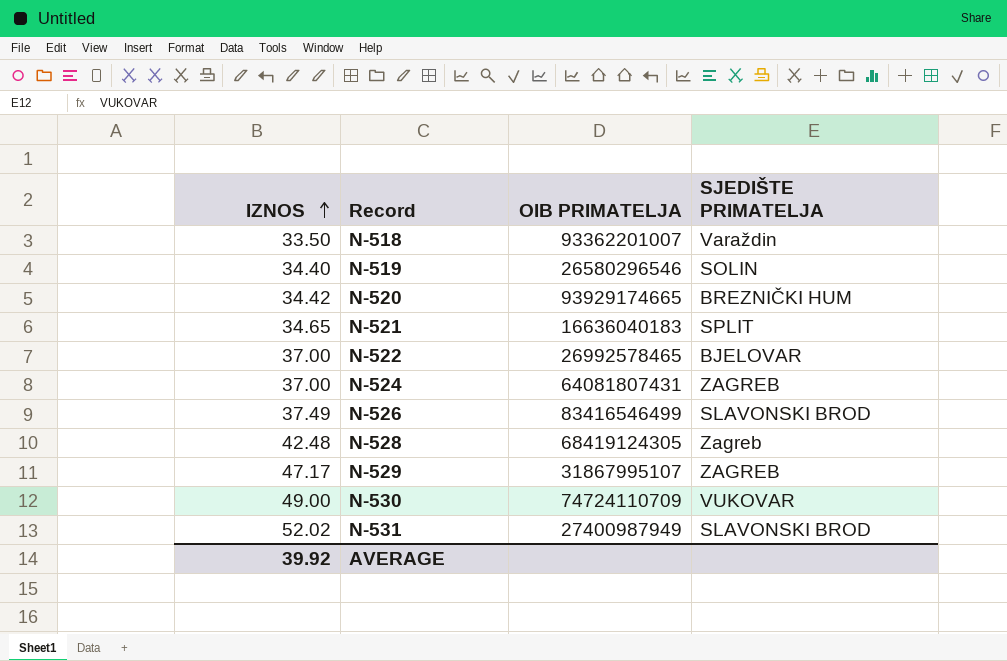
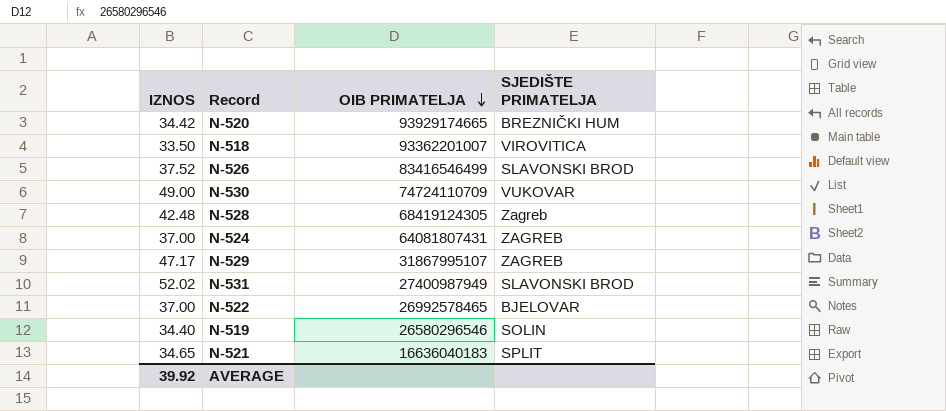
row order: IZNOS ascending -> OIB PRIMATELJA descending
N-518 | SJEDIŠTE PRIMATELJA: Varaždin -> VIROVITICA
N-526 | IZNOS: 37.49 -> 37.52

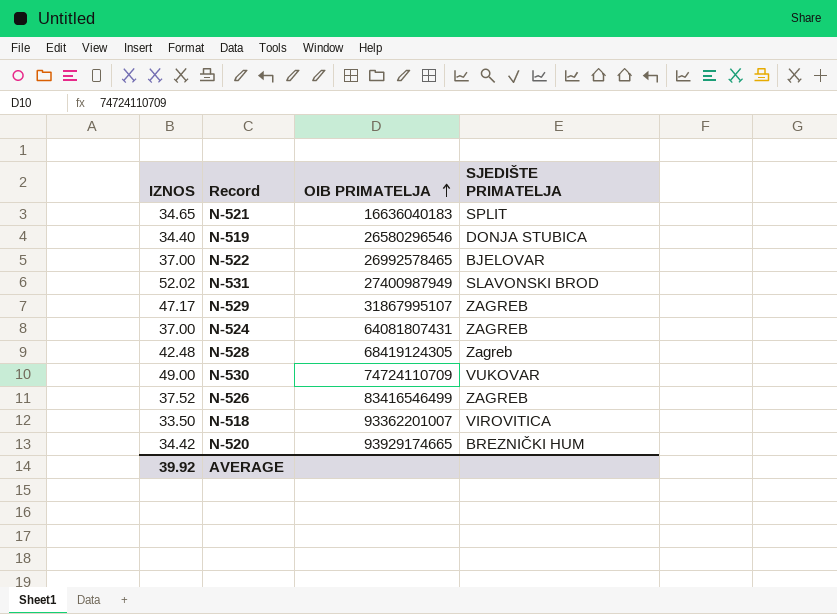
row order: OIB PRIMATELJA descending -> OIB PRIMATELJA ascending
N-519 | SJEDIŠTE PRIMATELJA: SOLIN -> DONJA STUBICA
N-526 | SJEDIŠTE PRIMATELJA: SLAVONSKI BROD -> ZAGREB

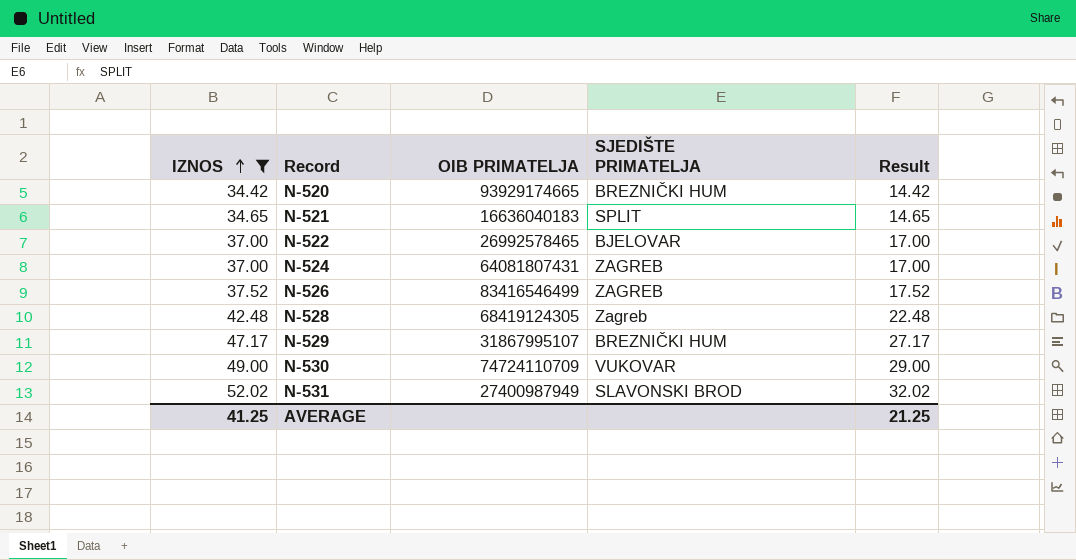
filter: none -> IZNOS >= 34.42
row order: OIB PRIMATELJA ascending -> IZNOS ascending
column Result | formula: none -> [IZNOS] - 20
N-529 | SJEDIŠTE PRIMATELJA: ZAGREB -> BREZNIČKI HUM
AVERAGE | IZNOS: 39.92 -> 41.25

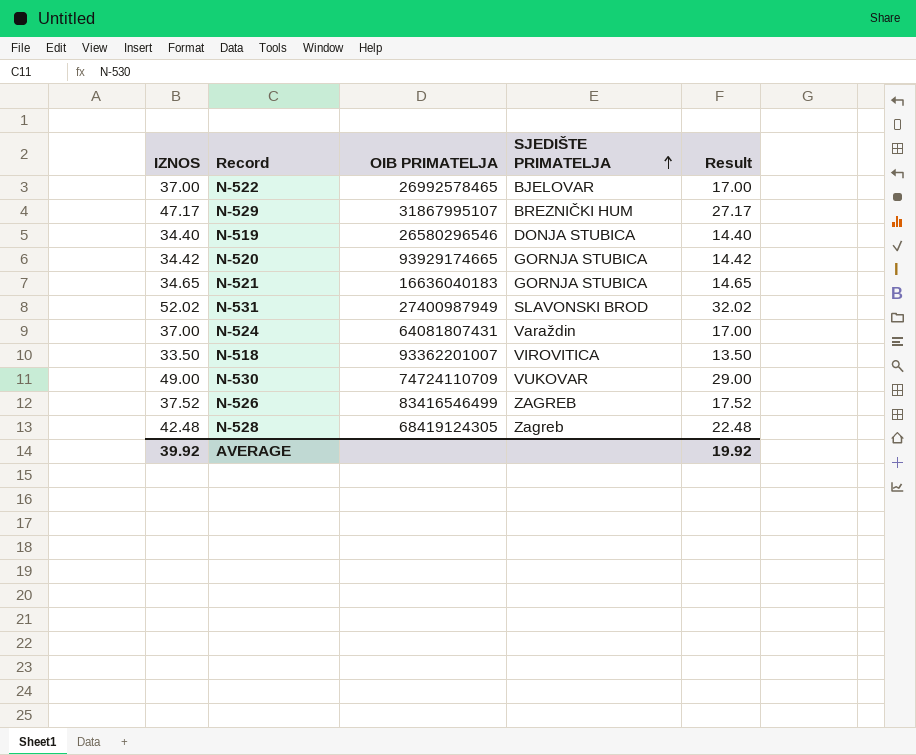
filter: IZNOS >= 34.42 -> none
row order: IZNOS ascending -> SJEDIŠTE PRIMATELJA ascending
N-520 | SJEDIŠTE PRIMATELJA: BREZNIČKI HUM -> GORNJA STUBICA
N-521 | SJEDIŠTE PRIMATELJA: SPLIT -> GORNJA STUBICA
N-524 | SJEDIŠTE PRIMATELJA: ZAGREB -> Varaždin
AVERAGE | IZNOS: 41.25 -> 39.92
AVERAGE | Result: 21.25 -> 19.92

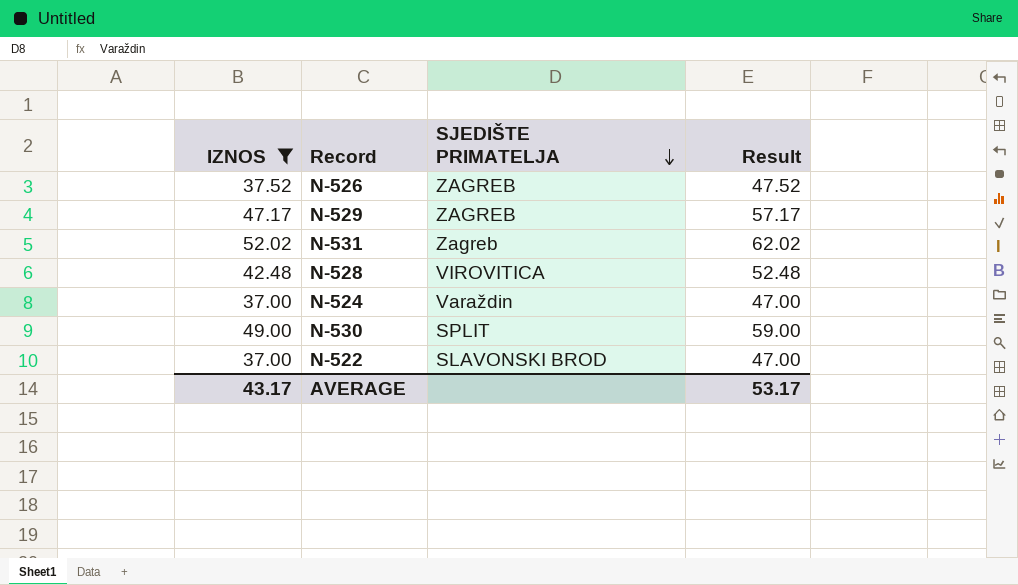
filter: none -> IZNOS >= 37.00
row order: SJEDIŠTE PRIMATELJA ascending -> SJEDIŠTE PRIMATELJA descending
column OIB PRIMATELJA | position: 3 -> none
column Result | formula: [IZNOS] - 20 -> [IZNOS] + 10
N-529 | SJEDIŠTE PRIMATELJA: BREZNIČKI HUM -> ZAGREB
N-531 | SJEDIŠTE PRIMATELJA: SLAVONSKI BROD -> Zagreb
N-528 | SJEDIŠTE PRIMATELJA: Zagreb -> VIROVITICA
N-530 | SJEDIŠTE PRIMATELJA: VUKOVAR -> SPLIT
N-522 | SJEDIŠTE PRIMATELJA: BJELOVAR -> SLAVONSKI BROD
AVERAGE | IZNOS: 39.92 -> 43.17
AVERAGE | Result: 19.92 -> 53.17

